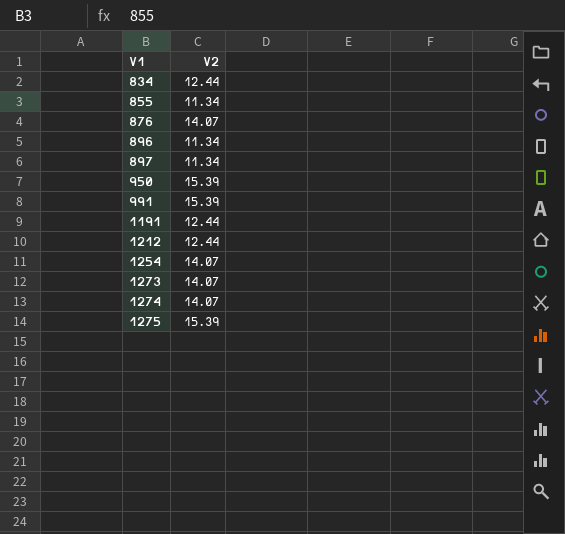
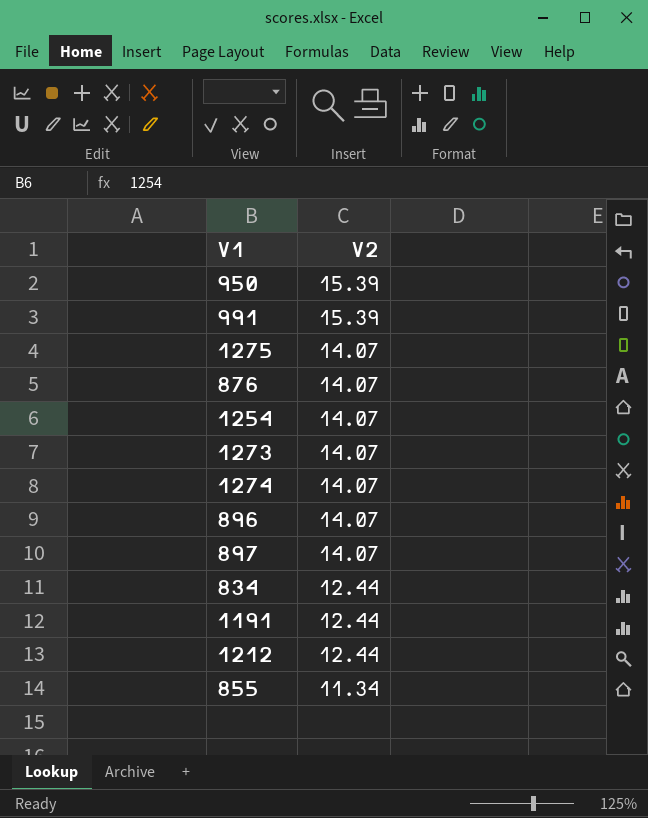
row order: V1 ascending -> V2 descending
1275 | V2: 15.39 -> 14.07
896 | V2: 11.34 -> 14.07
897 | V2: 11.34 -> 14.07

